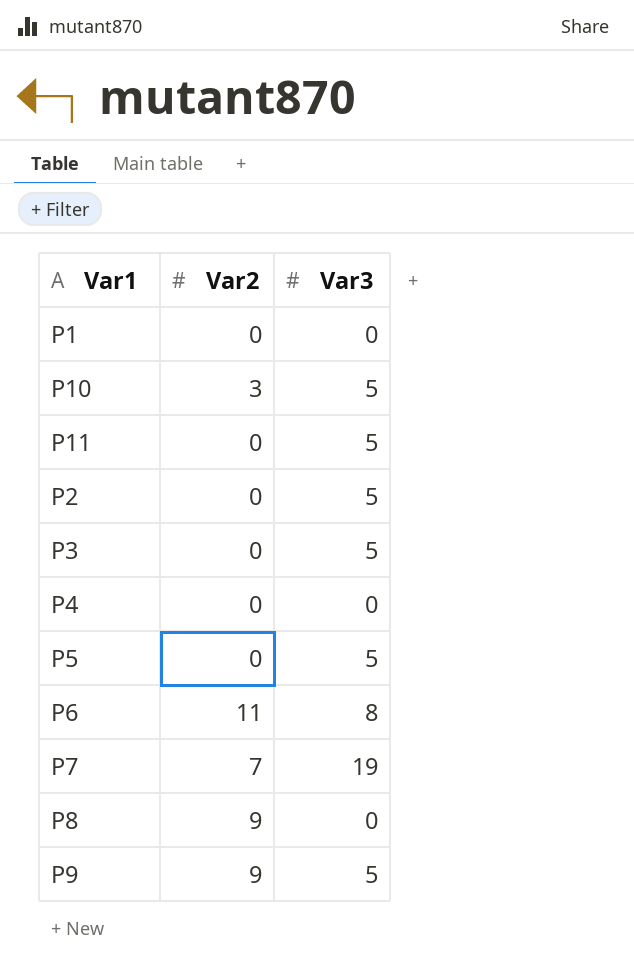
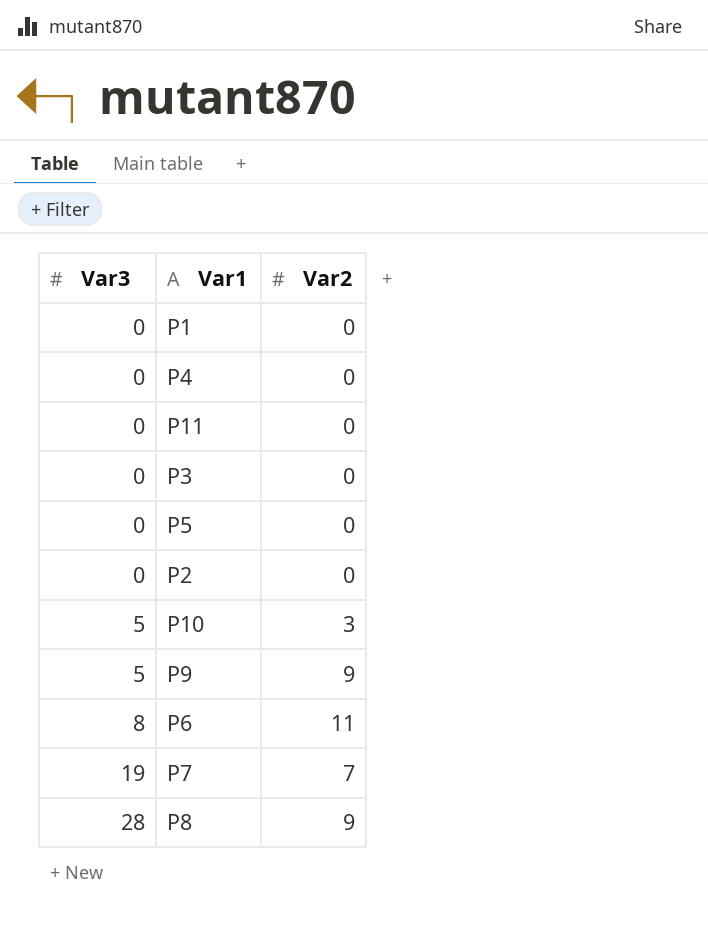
row order: none -> Var3 ascending
column Var3 | position: 3 -> 1
P11 | Var3: 5 -> 0
P3 | Var3: 5 -> 0
P5 | Var3: 5 -> 0
P2 | Var3: 5 -> 0
P8 | Var3: 0 -> 28

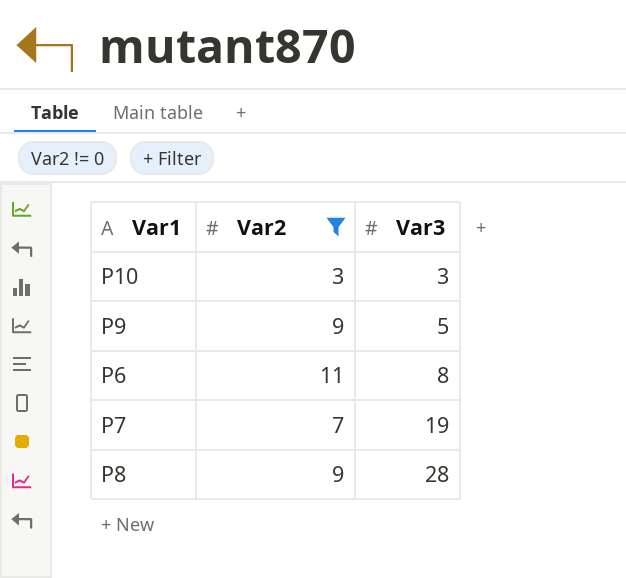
filter: none -> Var2 != 0
column Var3 | position: 1 -> 3
P10 | Var3: 5 -> 3

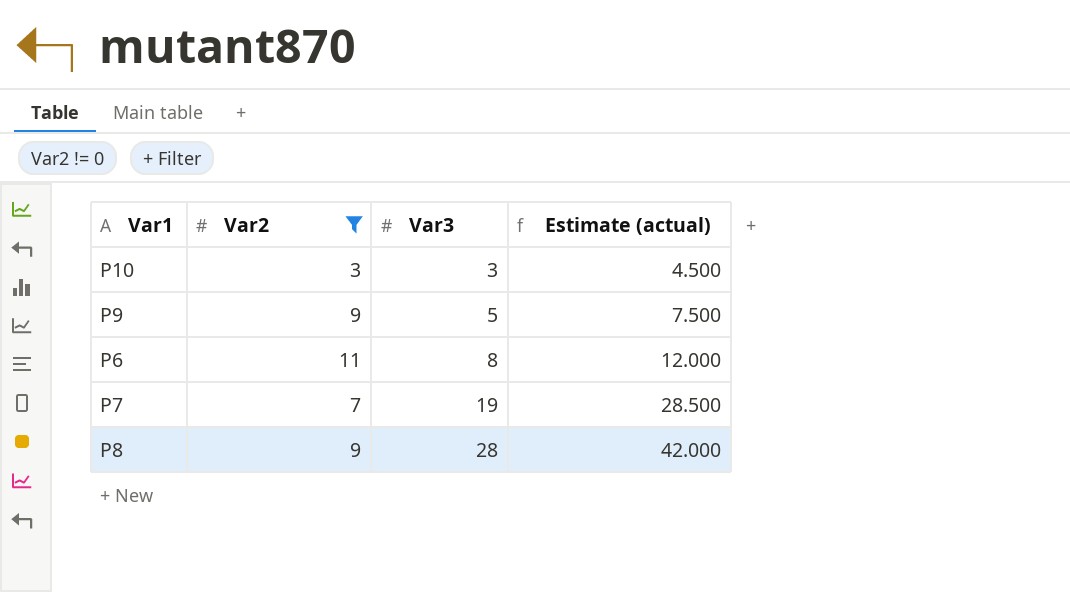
column Estimate (actual) | formula: none -> [Var3] * 1.5

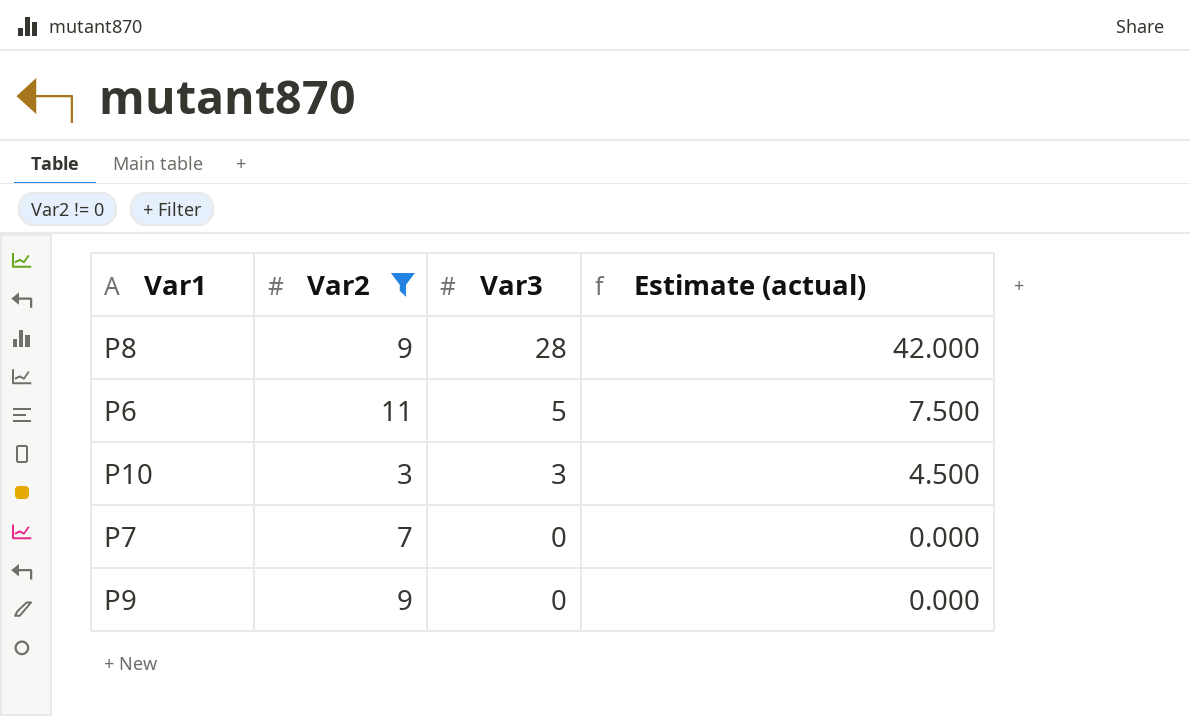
row order: Var3 ascending -> Var3 descending
P6 | Var3: 8 -> 5
P6 | Estimate (actual): 12.000 -> 7.500
P7 | Var3: 19 -> 0
P7 | Estimate (actual): 28.500 -> 0.000
P9 | Var3: 5 -> 0
P9 | Estimate (actual): 7.500 -> 0.000

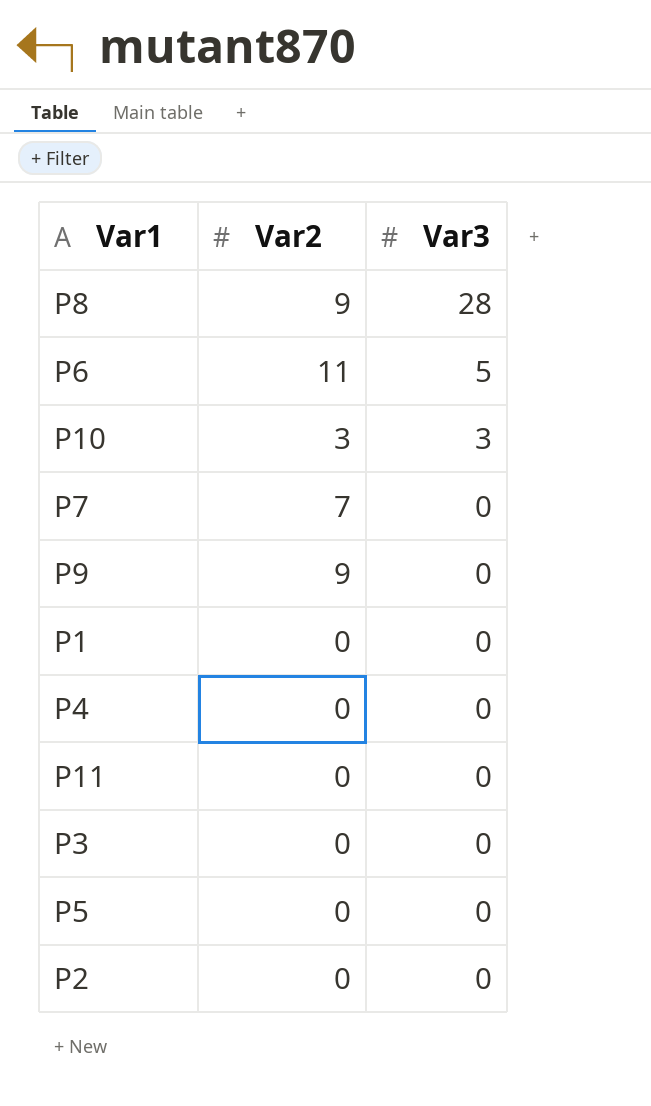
filter: Var2 != 0 -> none
column Estimate (actual) | formula: [Var3] * 1.5 -> none

